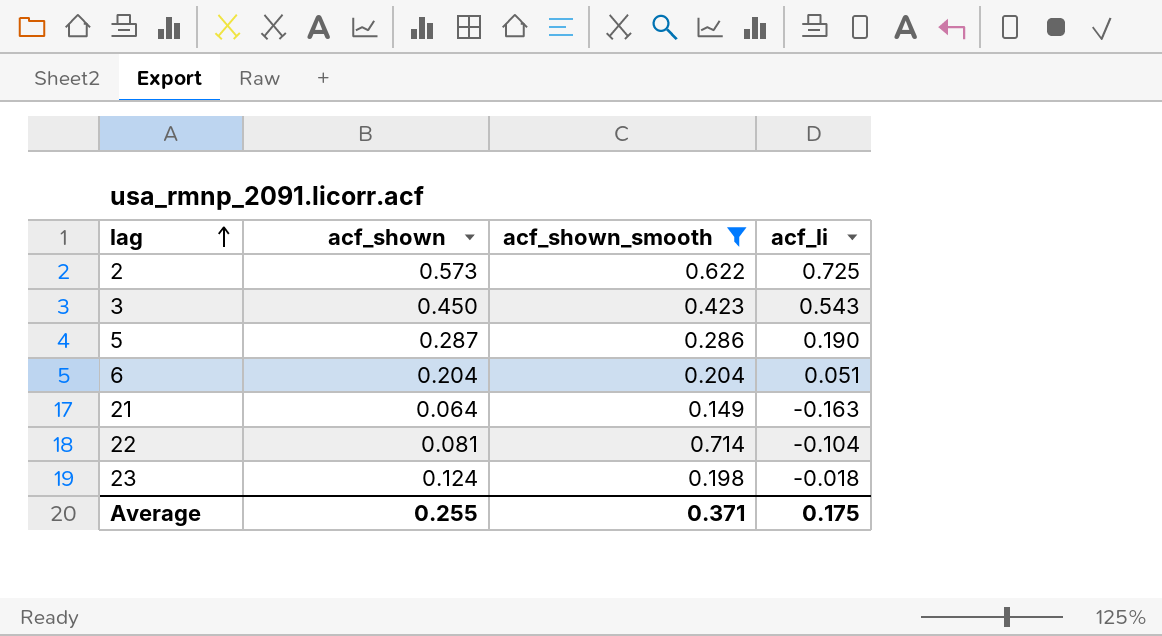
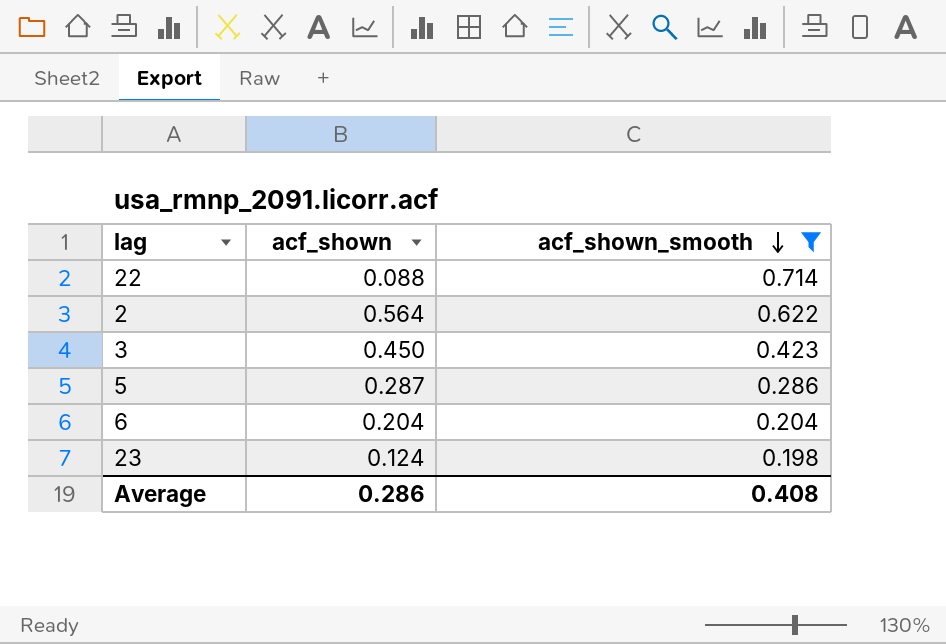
row order: lag ascending -> acf_shown_smooth descending
column acf_li | position: 4 -> none
row 21: 0.064 | 0.149 | -0.163 -> none
22 | acf_shown: 0.081 -> 0.088
2 | acf_shown: 0.573 -> 0.564
Average | acf_shown: 0.255 -> 0.286
Average | acf_shown_smooth: 0.371 -> 0.408

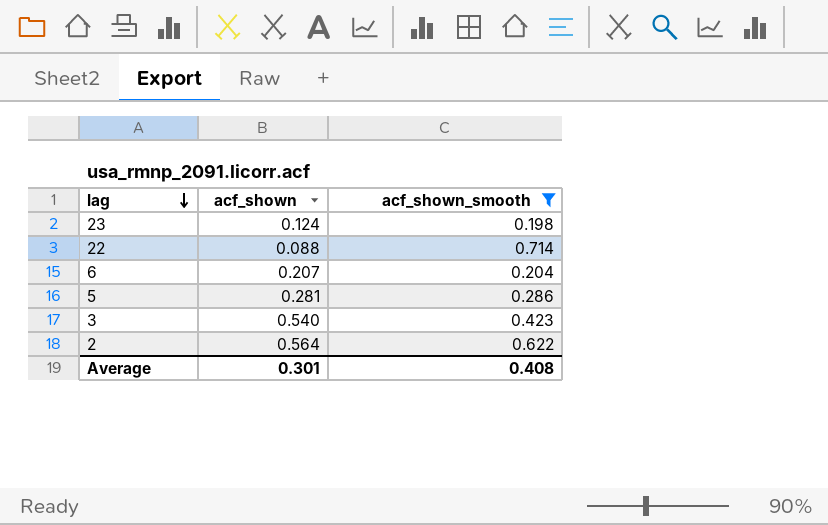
row order: acf_shown_smooth descending -> lag descending
6 | acf_shown: 0.204 -> 0.207
5 | acf_shown: 0.287 -> 0.281
3 | acf_shown: 0.450 -> 0.540
Average | acf_shown: 0.286 -> 0.301

